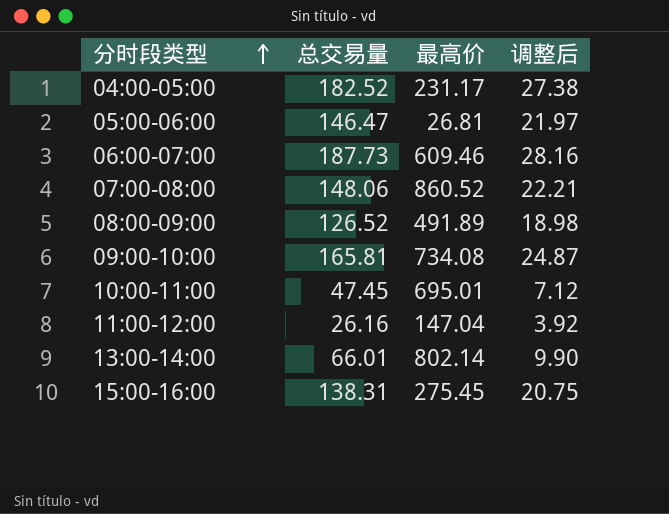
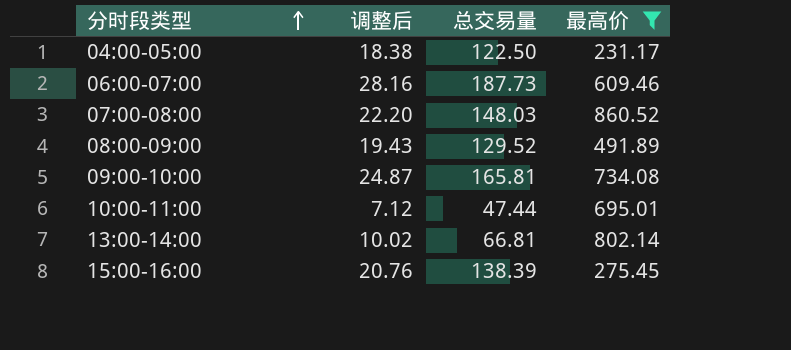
filter: none -> 最高价 >= 231.17
column 调整后 | position: 4 -> 2
04:00-05:00 | 调整后: 27.38 -> 18.38
04:00-05:00 | 总交易量: 182.52 -> 122.50
07:00-08:00 | 调整后: 22.21 -> 22.20
07:00-08:00 | 总交易量: 148.06 -> 148.03
08:00-09:00 | 调整后: 18.98 -> 19.43
08:00-09:00 | 总交易量: 126.52 -> 129.52
10:00-11:00 | 总交易量: 47.45 -> 47.44
13:00-14:00 | 调整后: 9.90 -> 10.02
13:00-14:00 | 总交易量: 66.01 -> 66.81
15:00-16:00 | 调整后: 20.75 -> 20.76
15:00-16:00 | 总交易量: 138.31 -> 138.39

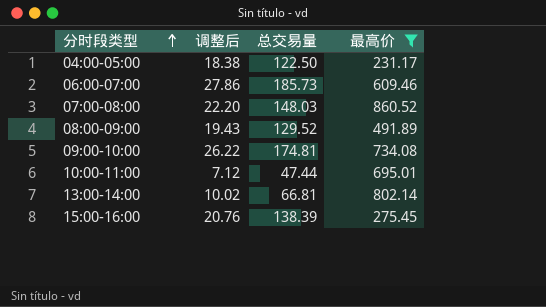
06:00-07:00 | 调整后: 28.16 -> 27.86
06:00-07:00 | 总交易量: 187.73 -> 185.73
09:00-10:00 | 调整后: 24.87 -> 26.22
09:00-10:00 | 总交易量: 165.81 -> 174.81

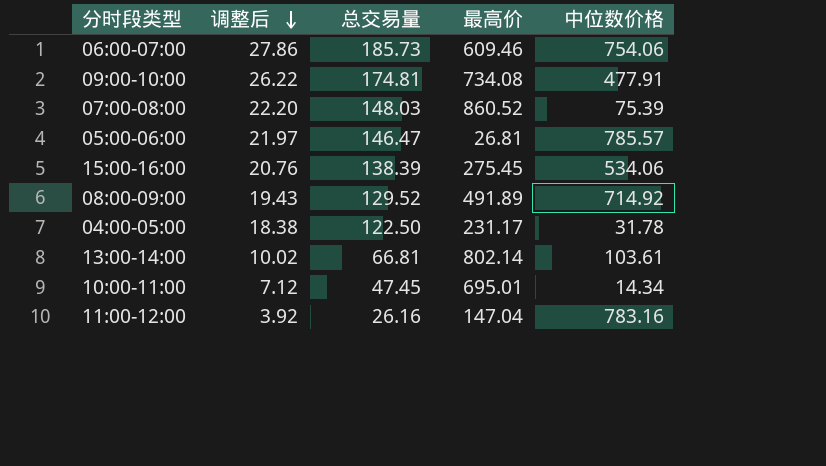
filter: 最高价 >= 231.17 -> none
row order: 分时段类型 ascending -> 调整后 descending
column 中位数价格 | position: none -> 5
10:00-11:00 | 总交易量: 47.44 -> 47.45

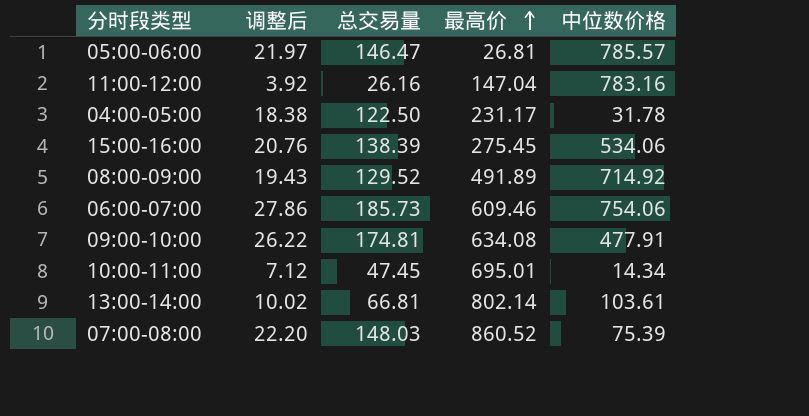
row order: 调整后 descending -> 最高价 ascending
09:00-10:00 | 最高价: 734.08 -> 634.08

